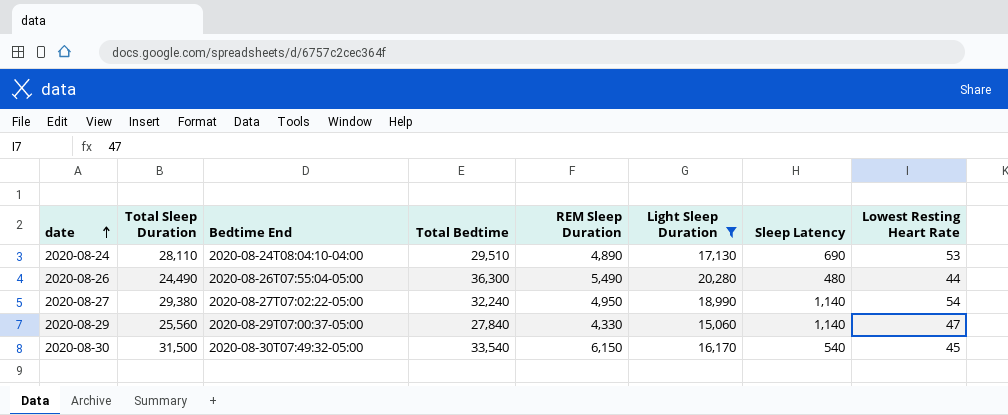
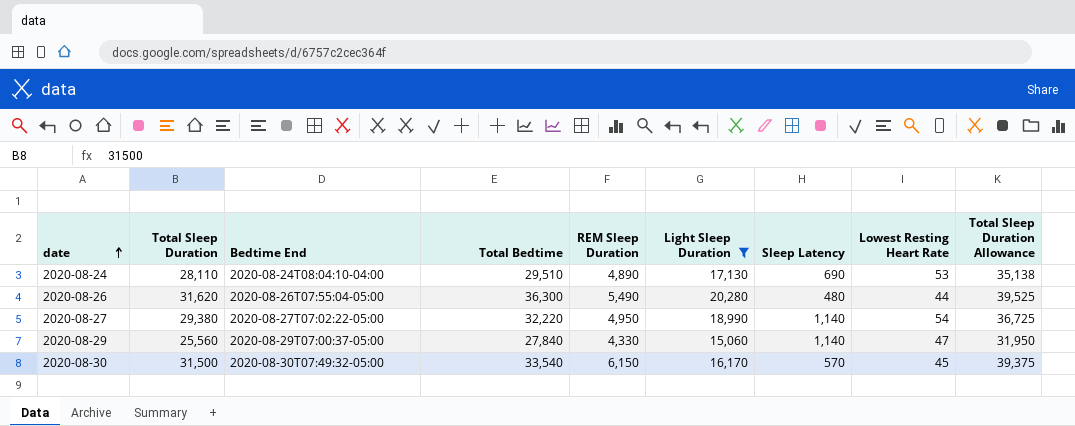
column Total Sleep Duration Allowance | formula: none -> [Total Sleep Duration] * 1.25
2020-08-26 | Total Sleep Duration: 24,490 -> 31,620
2020-08-27 | Total Bedtime: 32,240 -> 32,220
2020-08-30 | Sleep Latency: 540 -> 570

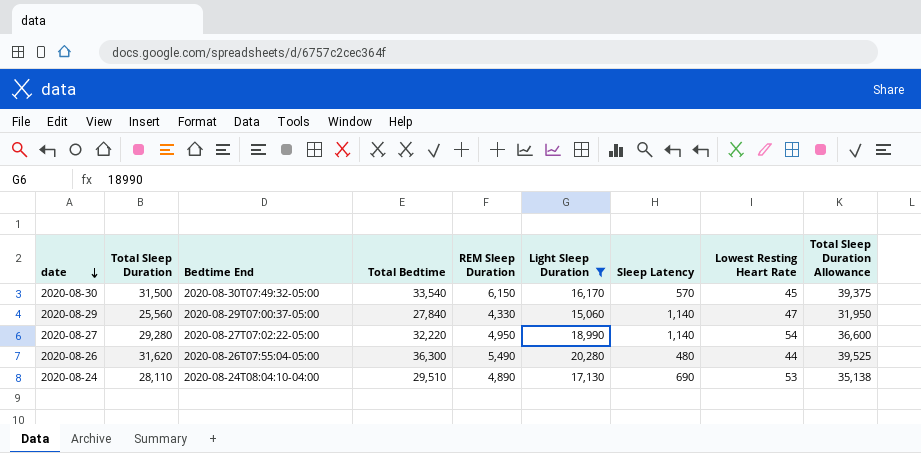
row order: date ascending -> date descending
2020-08-27 | Total Sleep Duration: 29,380 -> 29,280
2020-08-27 | Total Sleep Duration Allowance: 36,725 -> 36,600

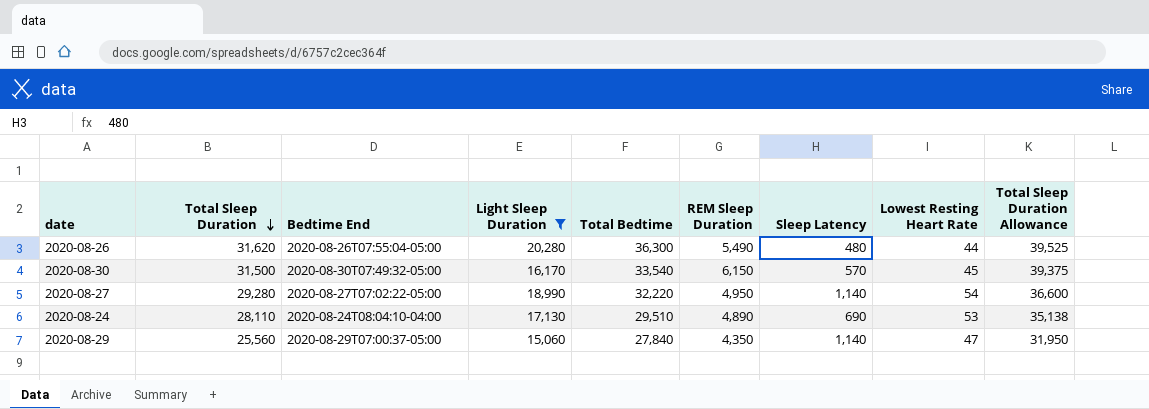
row order: date descending -> Total Sleep Duration descending
column Light Sleep Duration | position: 6 -> 4
2020-08-29 | REM Sleep Duration: 4,330 -> 4,350

